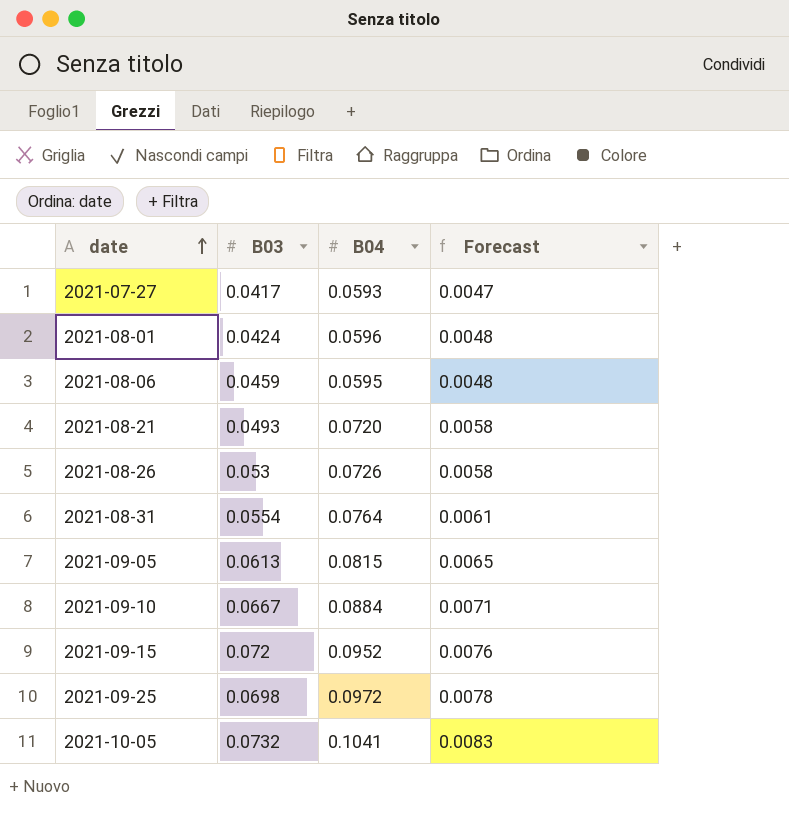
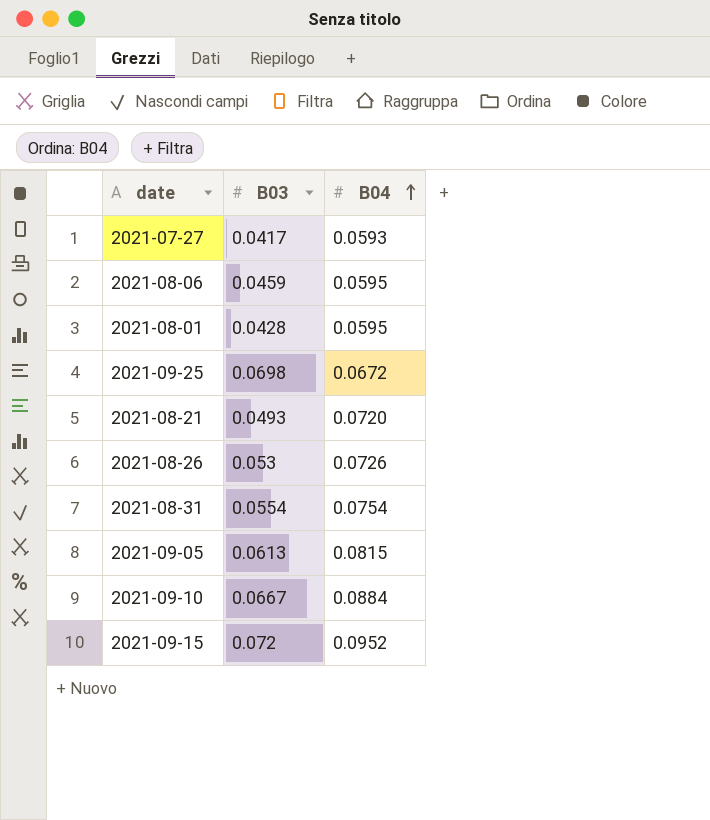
row order: date ascending -> B04 ascending
column Forecast | formula: [B04] * 0.08 -> none
row 2021-10-05: 0.0732 | 0.1041 | 0.0083 -> none
2021-08-01 | B03: 0.0424 -> 0.0428
2021-08-01 | B04: 0.0596 -> 0.0595
2021-09-25 | B04: 0.0972 -> 0.0672
2021-08-31 | B04: 0.0764 -> 0.0754

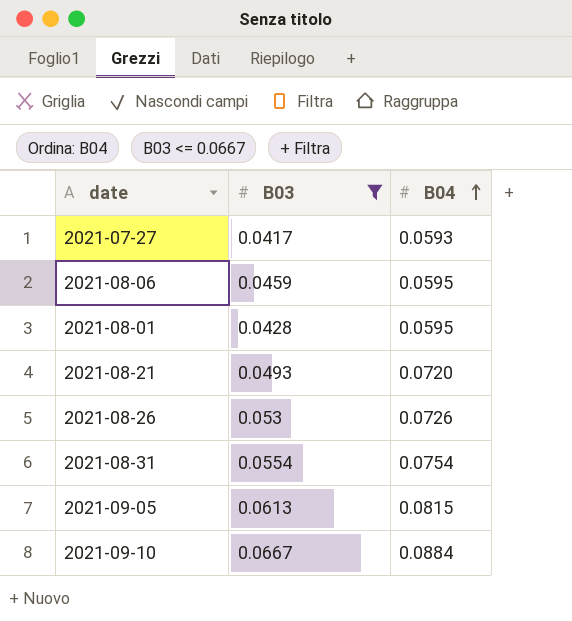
filter: none -> B03 <= 0.0667

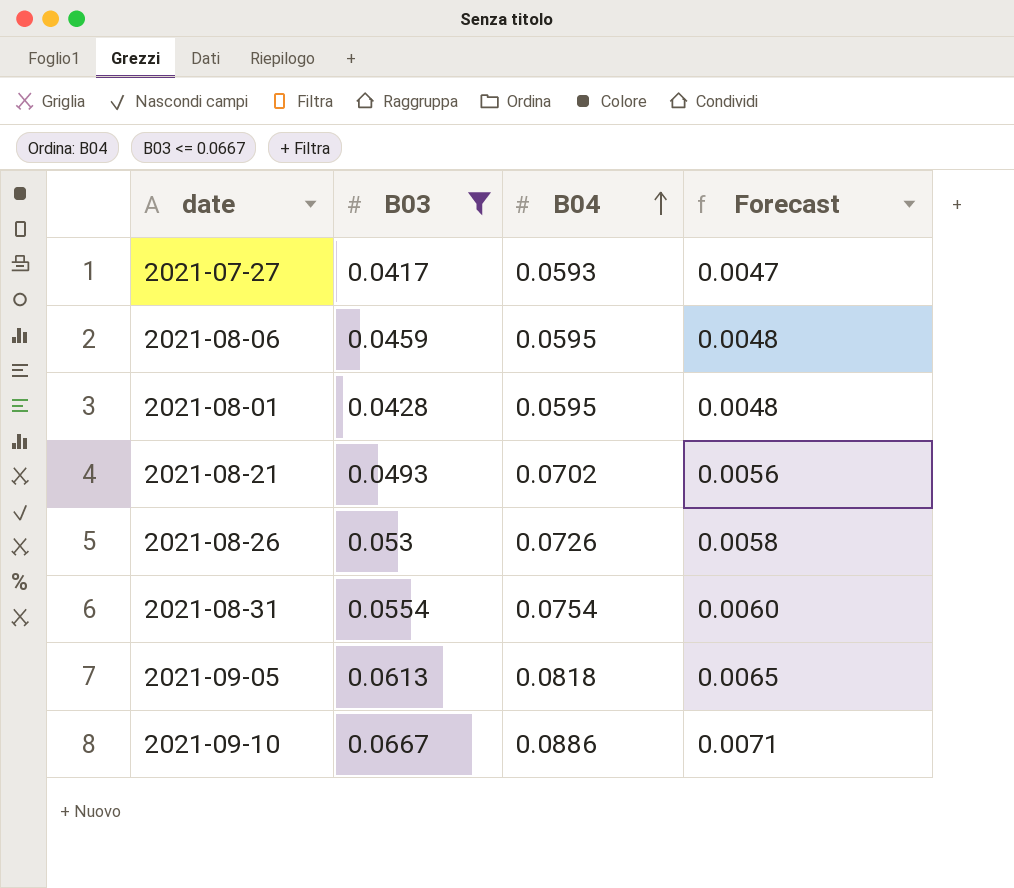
column Forecast | formula: none -> [B04] * 0.08
2021-08-21 | B04: 0.0720 -> 0.0702
2021-09-05 | B04: 0.0815 -> 0.0818
2021-09-10 | B04: 0.0884 -> 0.0886

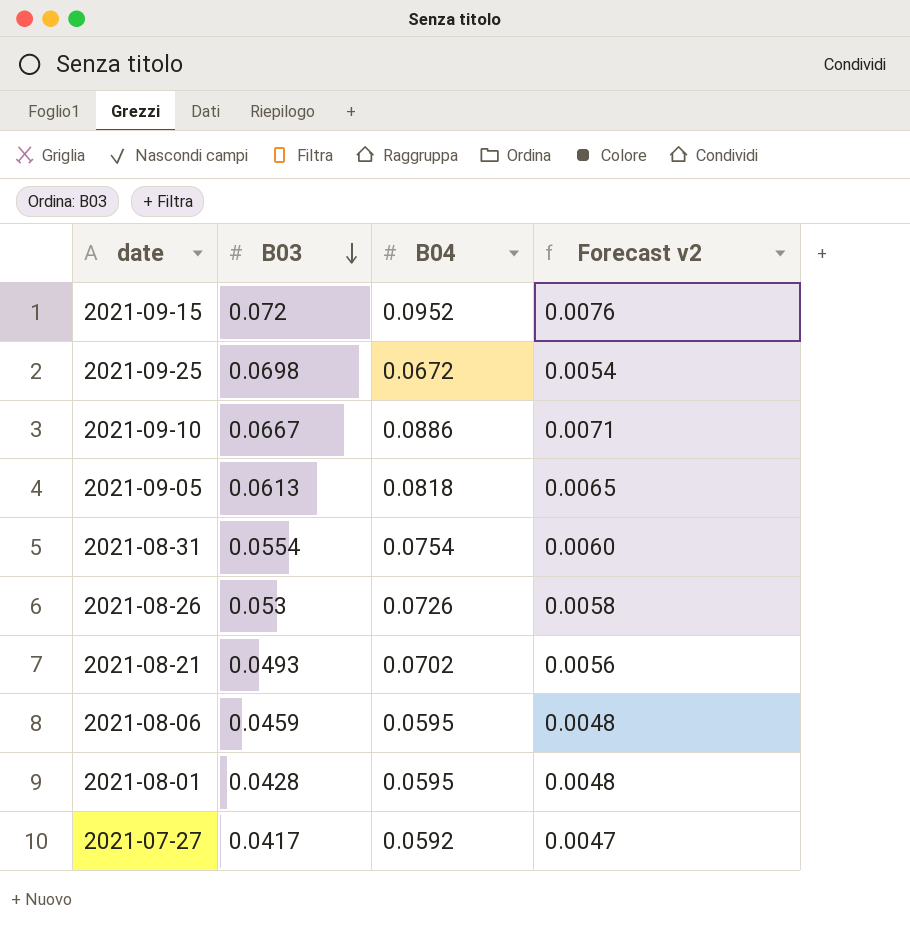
filter: B03 <= 0.0667 -> none
row order: B04 ascending -> B03 descending
column name: Forecast -> Forecast v2
2021-07-27 | B04: 0.0593 -> 0.0592

